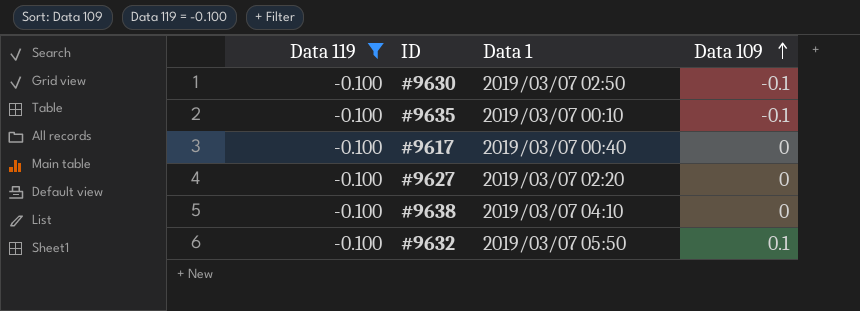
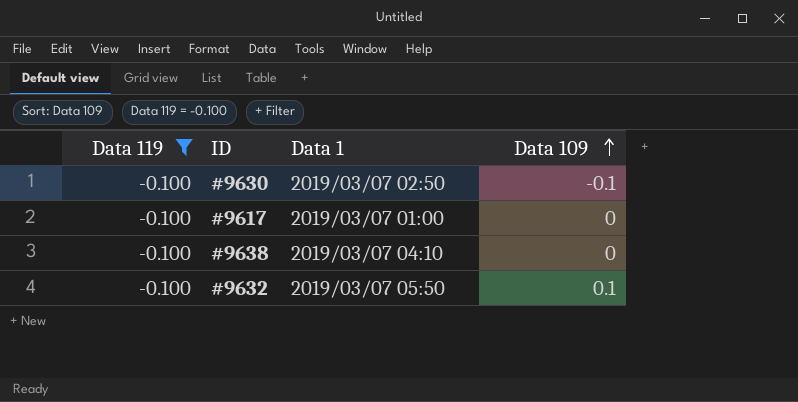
row #9635: -0.100 | 2019/03/07 00:10 | -0.1 -> none
row #9627: -0.100 | 2019/03/07 02:20 | 0 -> none
#9617 | Data 1: 2019/03/07 00:40 -> 2019/03/07 01:00

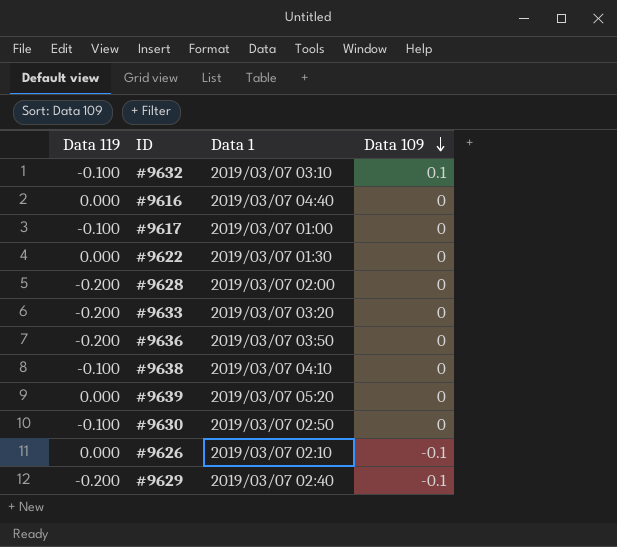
filter: Data 119 = -0.100 -> none
row order: Data 109 ascending -> Data 109 descending
#9632 | Data 1: 2019/03/07 05:50 -> 2019/03/07 03:10
#9630 | Data 109: -0.1 -> 0

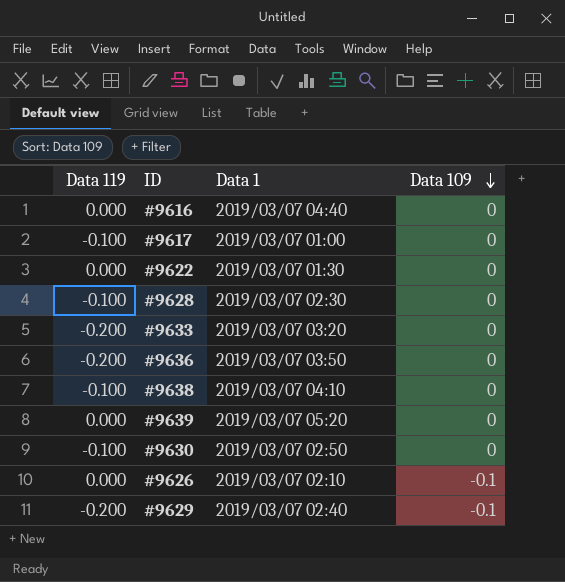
row #9632: -0.100 | 2019/03/07 03:10 | 0.1 -> none
#9628 | Data 119: -0.200 -> -0.100
#9628 | Data 1: 2019/03/07 02:00 -> 2019/03/07 02:30

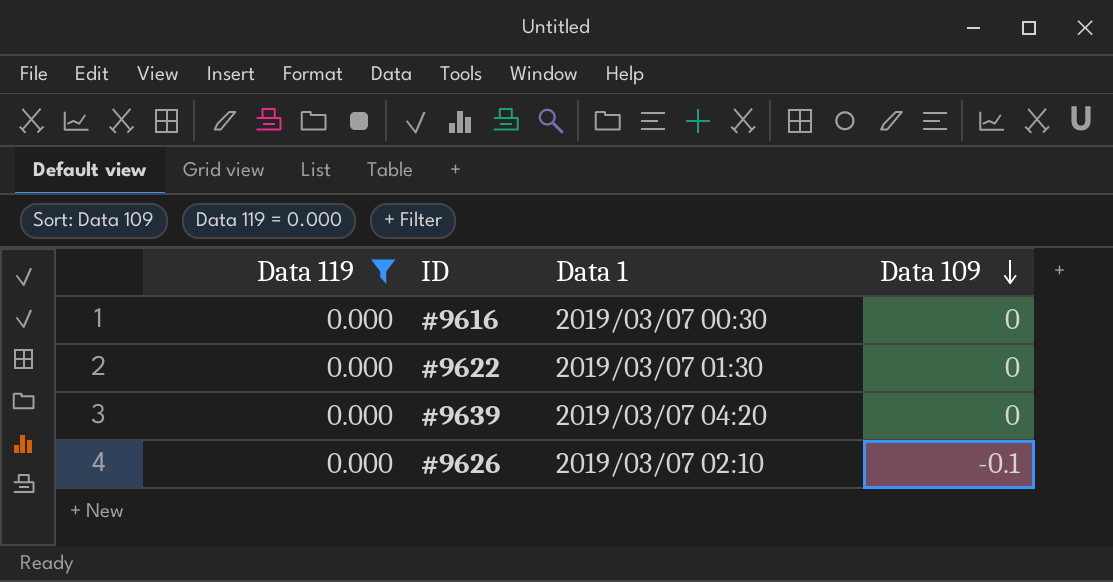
filter: none -> Data 119 = 0.000
#9616 | Data 1: 2019/03/07 04:40 -> 2019/03/07 00:30
#9639 | Data 1: 2019/03/07 05:20 -> 2019/03/07 04:20

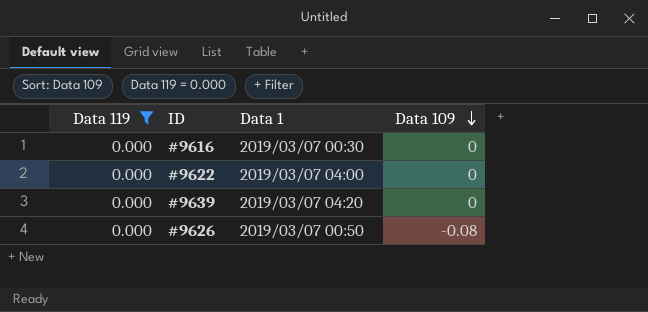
#9622 | Data 1: 2019/03/07 01:30 -> 2019/03/07 04:00
#9626 | Data 1: 2019/03/07 02:10 -> 2019/03/07 00:50
#9626 | Data 109: -0.1 -> -0.08

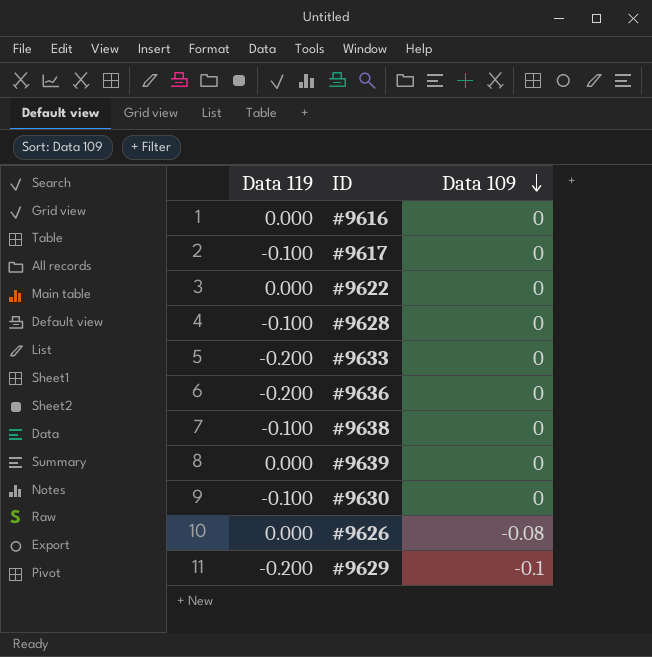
filter: Data 119 = 0.000 -> none
column Data 1 | position: 3 -> none

